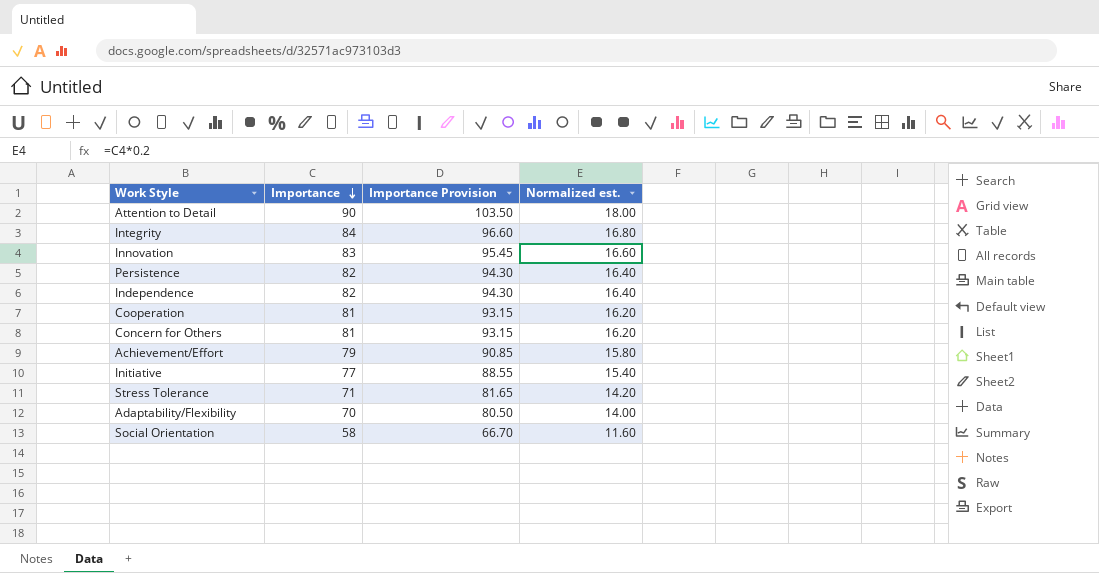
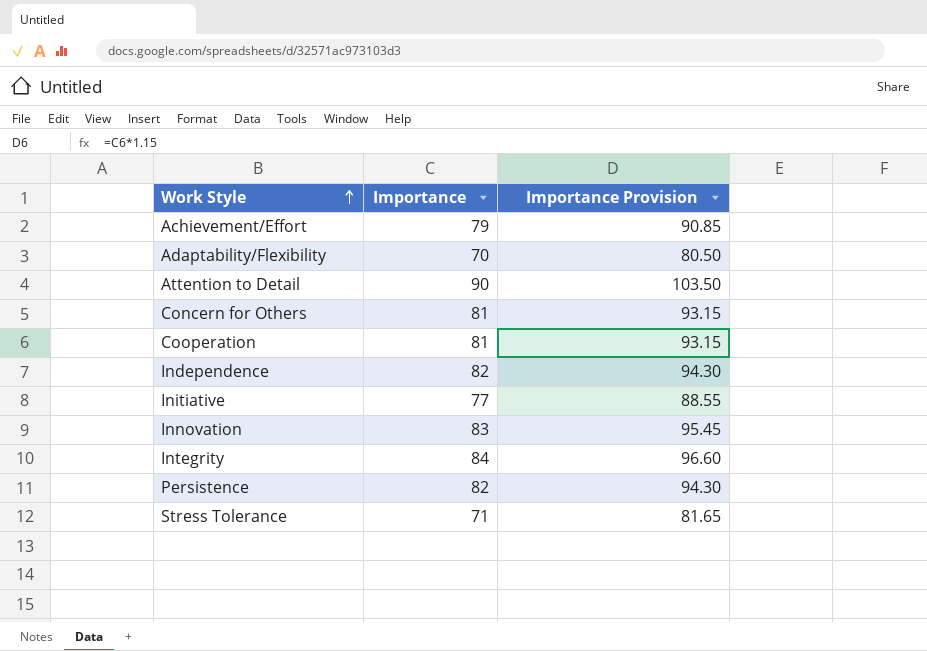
row order: Importance descending -> Work Style ascending
column Normalized est. | formula: [Importance] * 0.2 -> none
row Social Orientation: 58 | 66.70 | 11.60 -> none

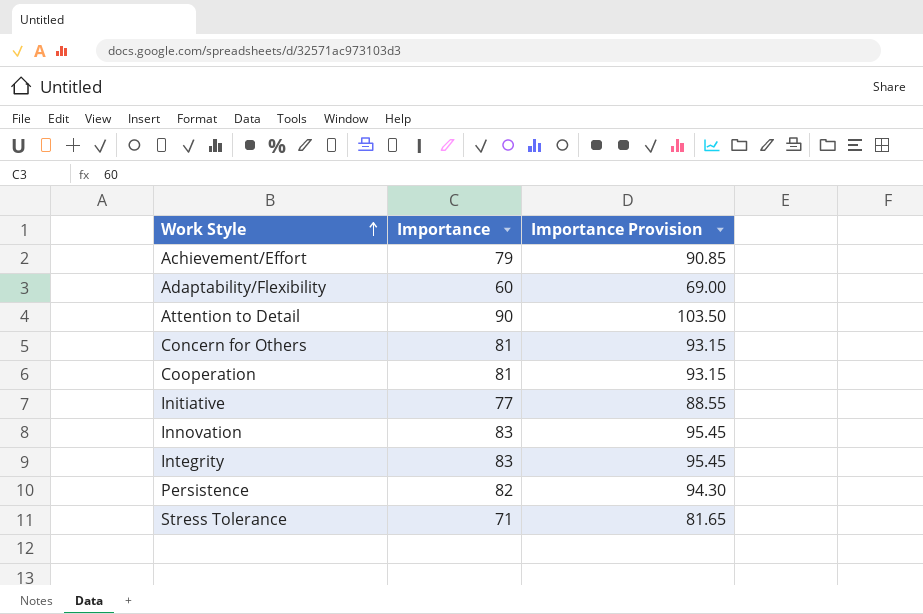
row Independence: 82 | 94.30 -> none
Adaptability/Flexibility | Importance: 70 -> 60
Adaptability/Flexibility | Importance Provision: 80.50 -> 69.00
Integrity | Importance: 84 -> 83
Integrity | Importance Provision: 96.60 -> 95.45

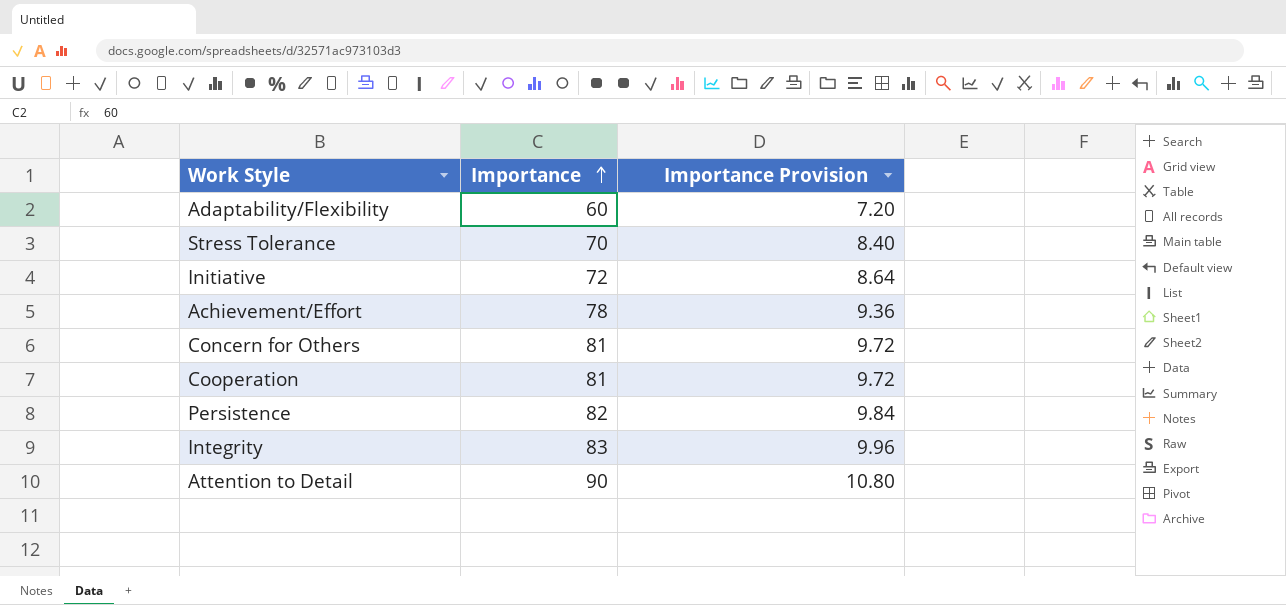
row order: Work Style ascending -> Importance ascending
column Importance Provision | formula: [Importance] * 1.15 -> [Importance] * 0.12
row Innovation: 83 | 95.45 -> none
Stress Tolerance | Importance: 71 -> 70
Initiative | Importance: 77 -> 72
Achievement/Effort | Importance: 79 -> 78

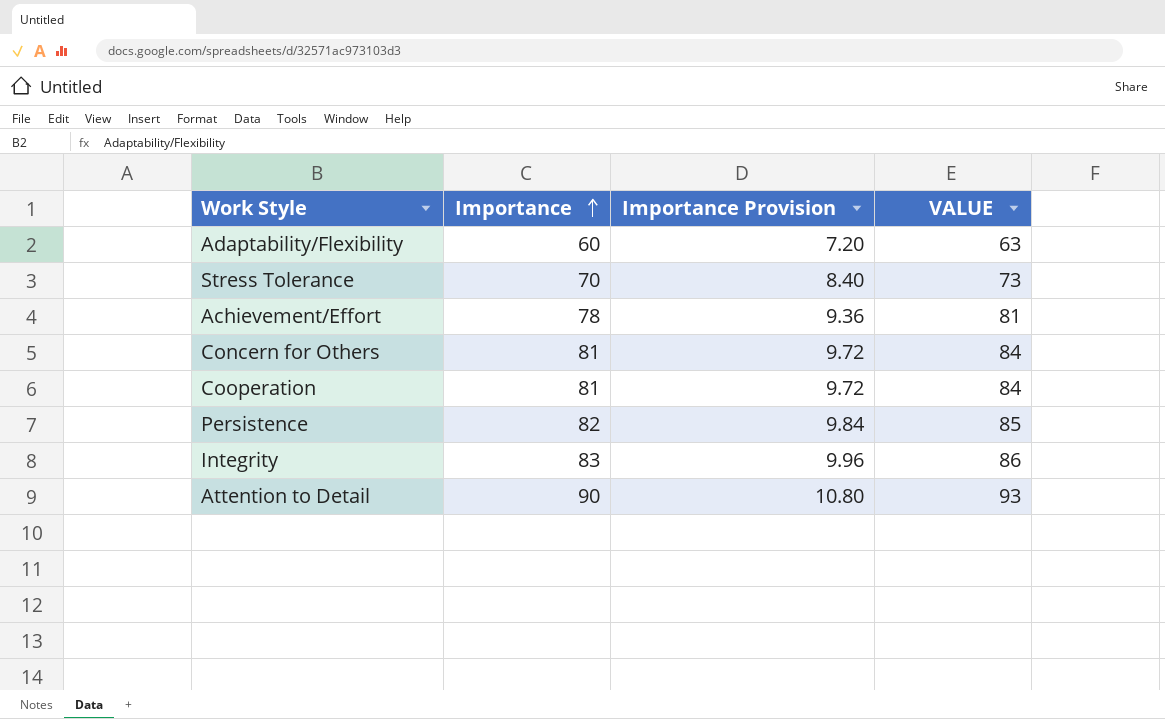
column VALUE | formula: none -> [Importance] + 3
row Initiative: 72 | 8.64 -> none

